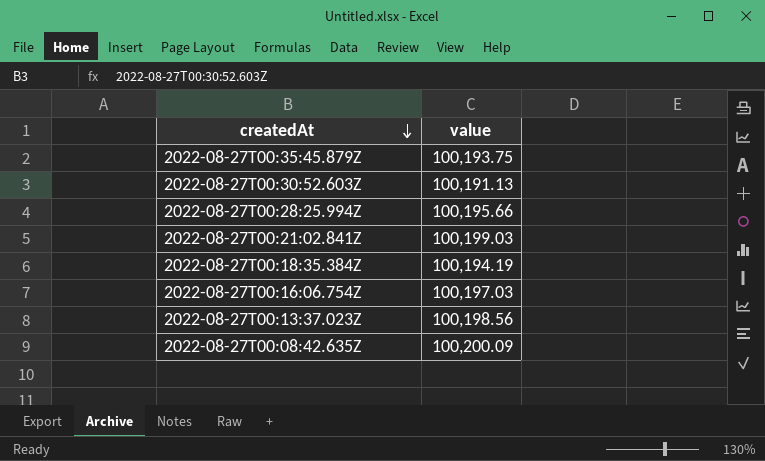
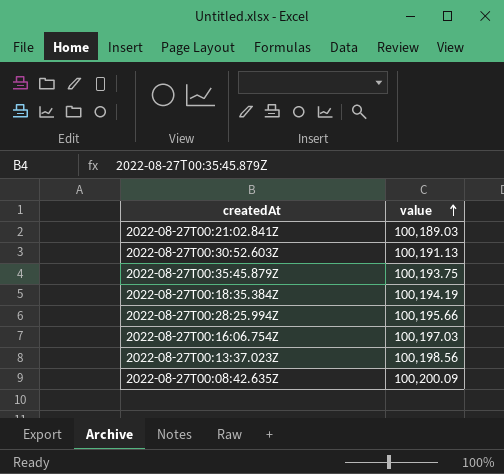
row order: createdAt descending -> value ascending
2022-08-27T00:21:02.841Z | value: 100,199.03 -> 100,189.03

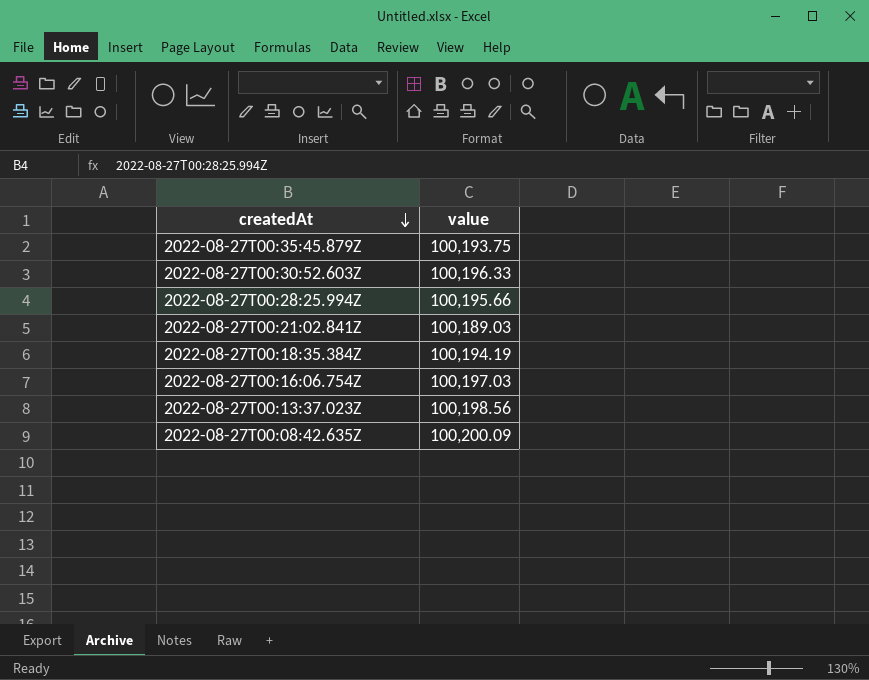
row order: value ascending -> createdAt descending
2022-08-27T00:30:52.603Z | value: 100,191.13 -> 100,196.33

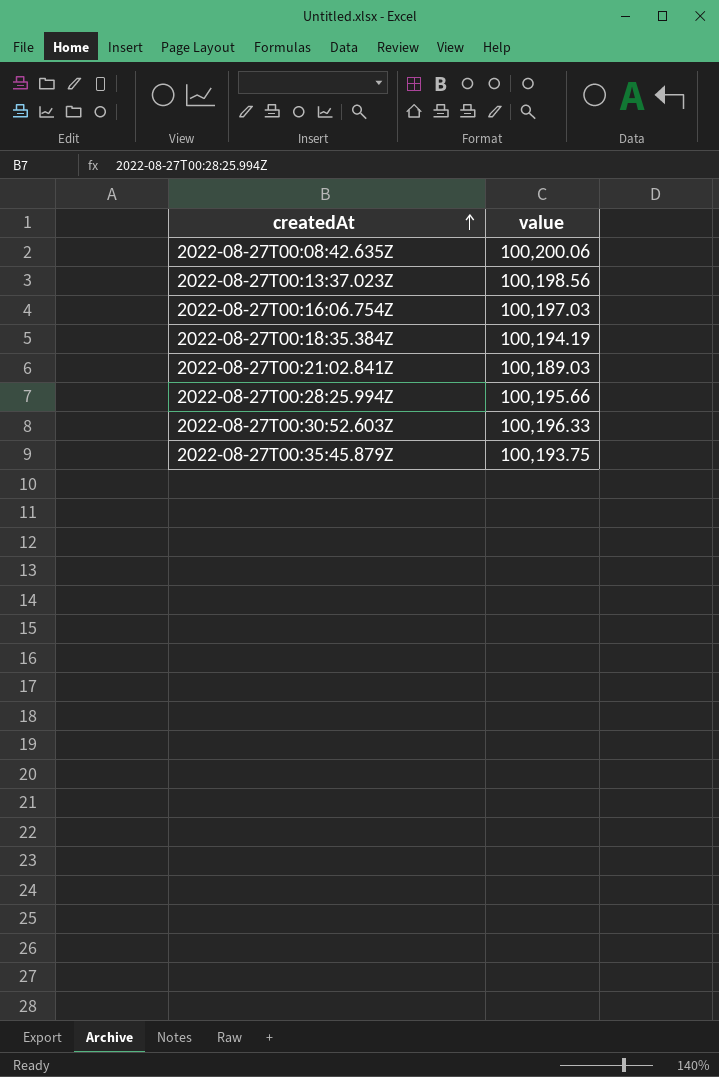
row order: createdAt descending -> createdAt ascending
2022-08-27T00:08:42.635Z | value: 100,200.09 -> 100,200.06

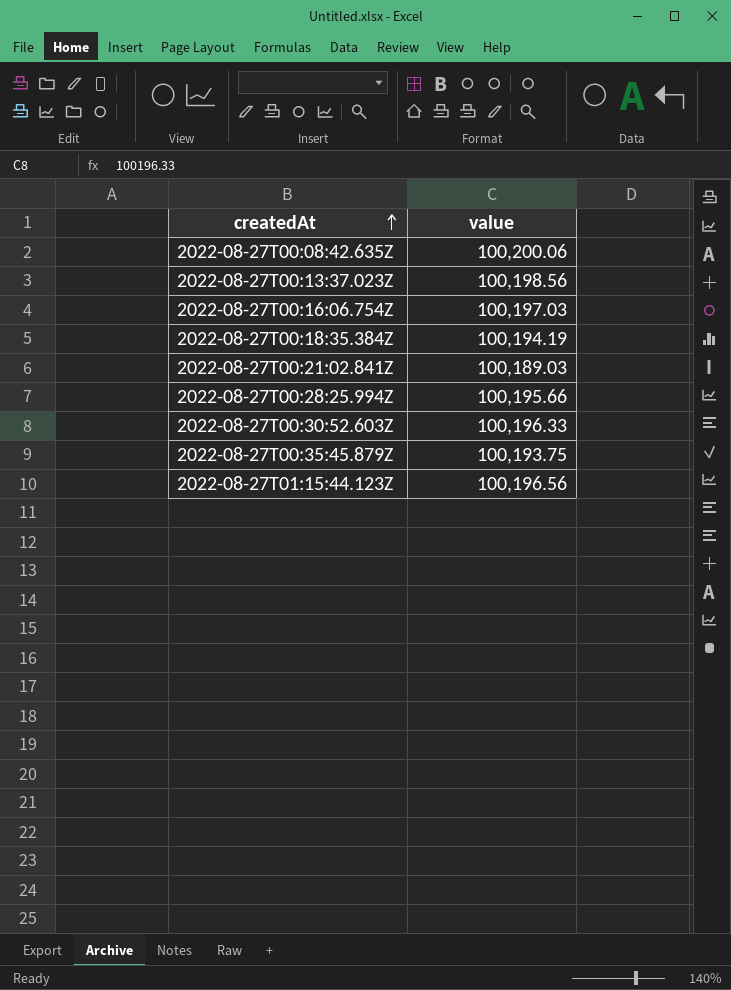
row 2022-08-27T01:15:44.123Z: none -> 100,196.56

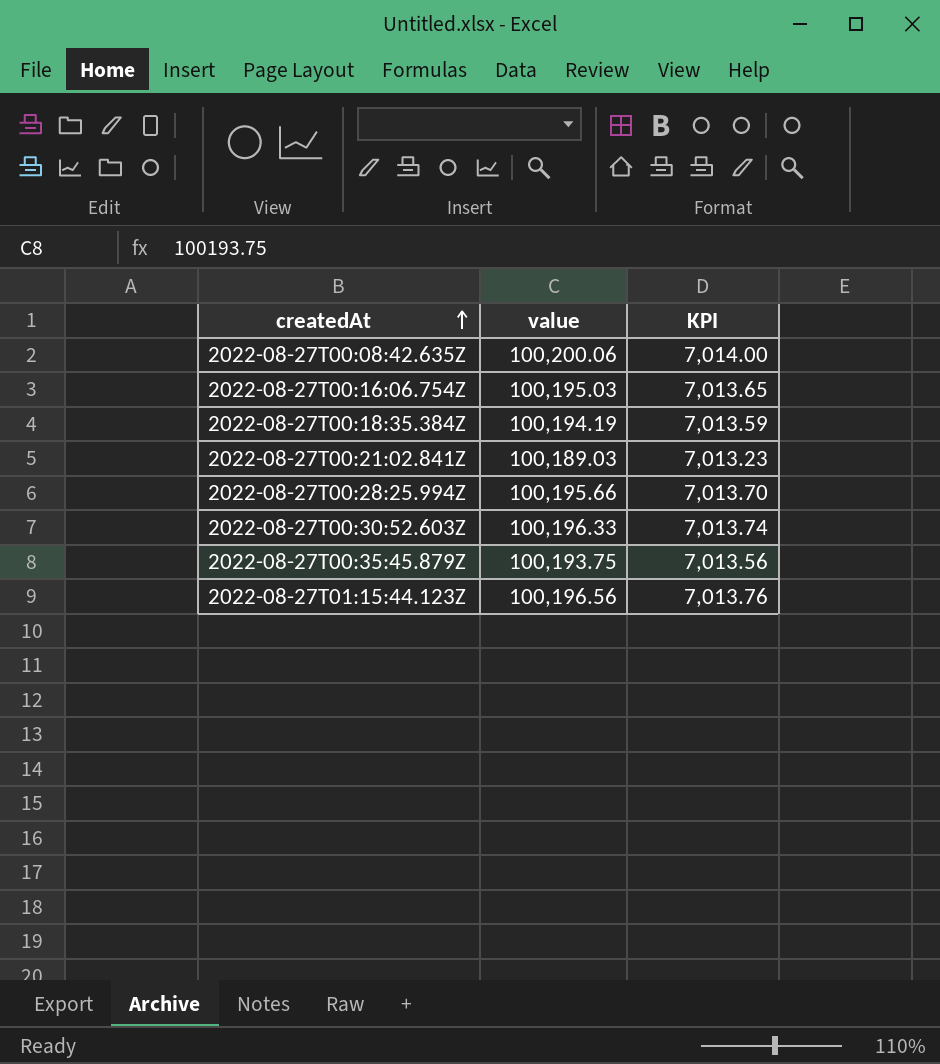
column KPI | formula: none -> [value] * 0.07
row 2022-08-27T00:13:37.023Z: 100,198.56 -> none
2022-08-27T00:16:06.754Z | value: 100,197.03 -> 100,195.03

